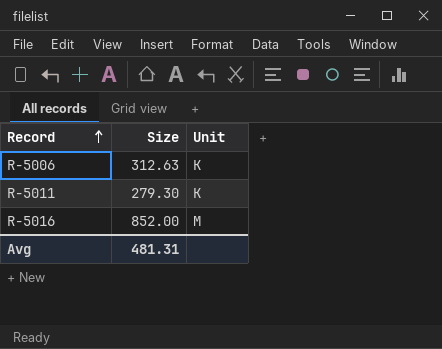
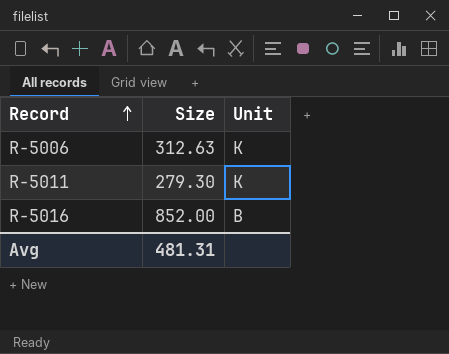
R-5016 | Unit: M -> B

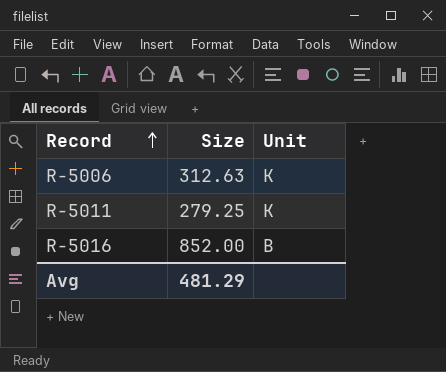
R-5011 | Size: 279.30 -> 279.25
Avg | Size: 481.31 -> 481.29

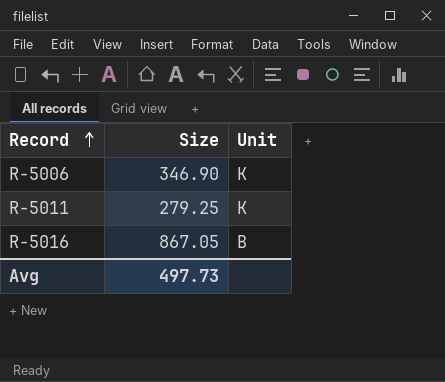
R-5006 | Size: 312.63 -> 346.90
R-5016 | Size: 852.00 -> 867.05
Avg | Size: 481.29 -> 497.73

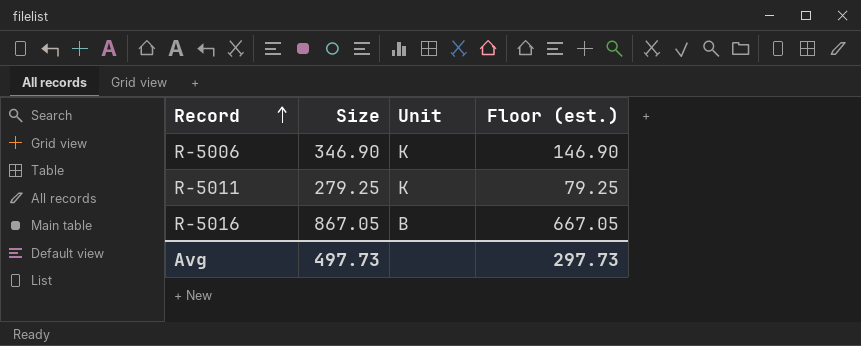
column Floor (est.) | formula: none -> [Size] - 200

